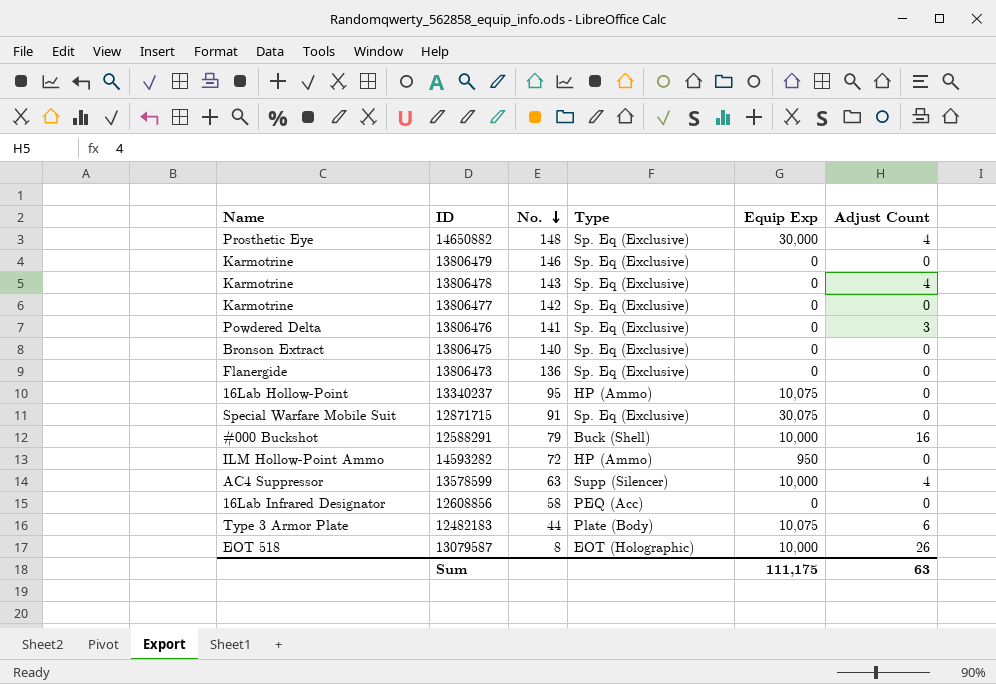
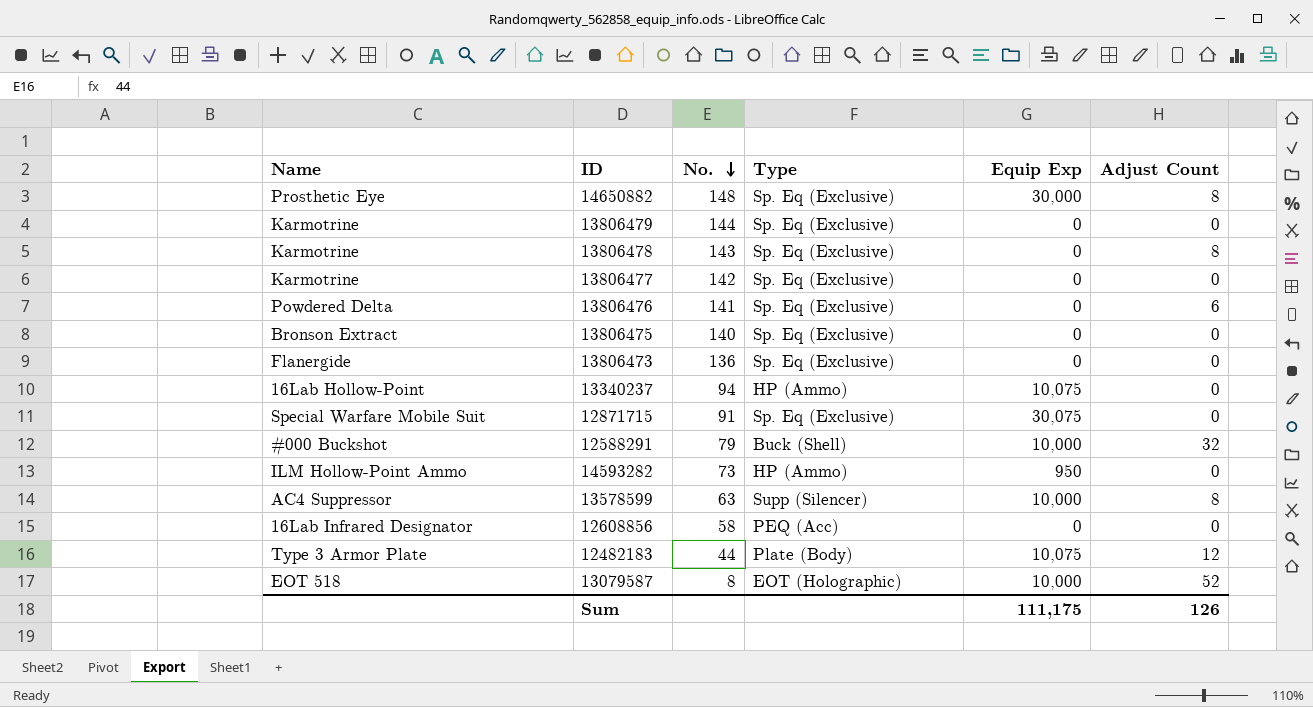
14650882 | Adjust Count: 4 -> 8
13806479 | No.: 146 -> 144
13806478 | Adjust Count: 4 -> 8
13806476 | Adjust Count: 3 -> 6
13340237 | No.: 95 -> 94
12588291 | Adjust Count: 16 -> 32
14593282 | No.: 72 -> 73
13578599 | Adjust Count: 4 -> 8
12482183 | Adjust Count: 6 -> 12
13079587 | Adjust Count: 26 -> 52
Sum | Adjust Count: 63 -> 126

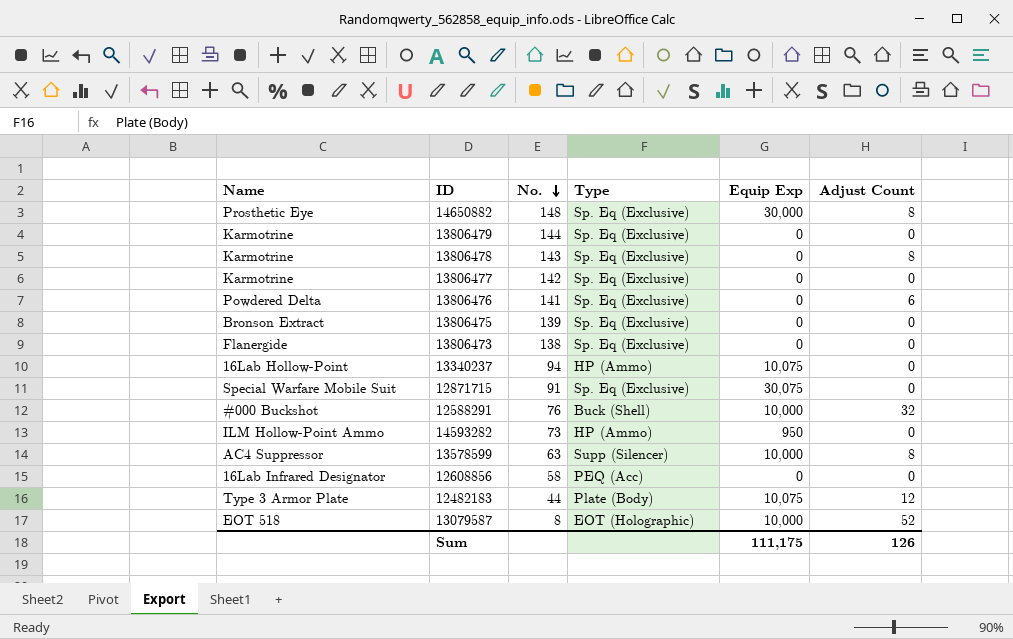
13806475 | No.: 140 -> 139
13806473 | No.: 136 -> 138
12588291 | No.: 79 -> 76

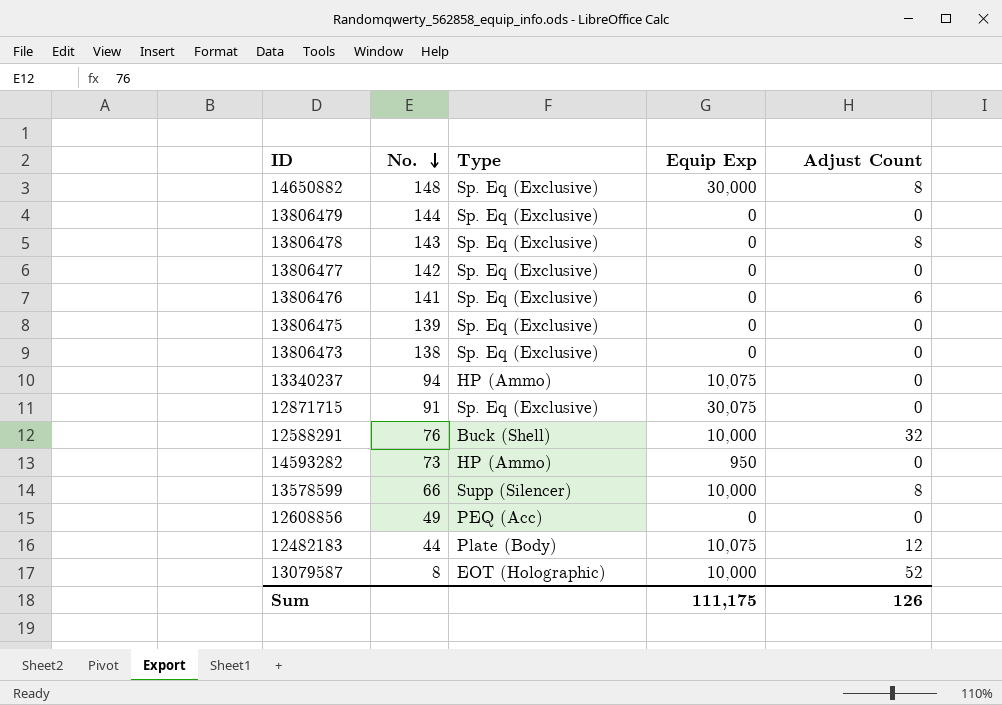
column Name | position: 1 -> none
13578599 | No.: 63 -> 66
12608856 | No.: 58 -> 49

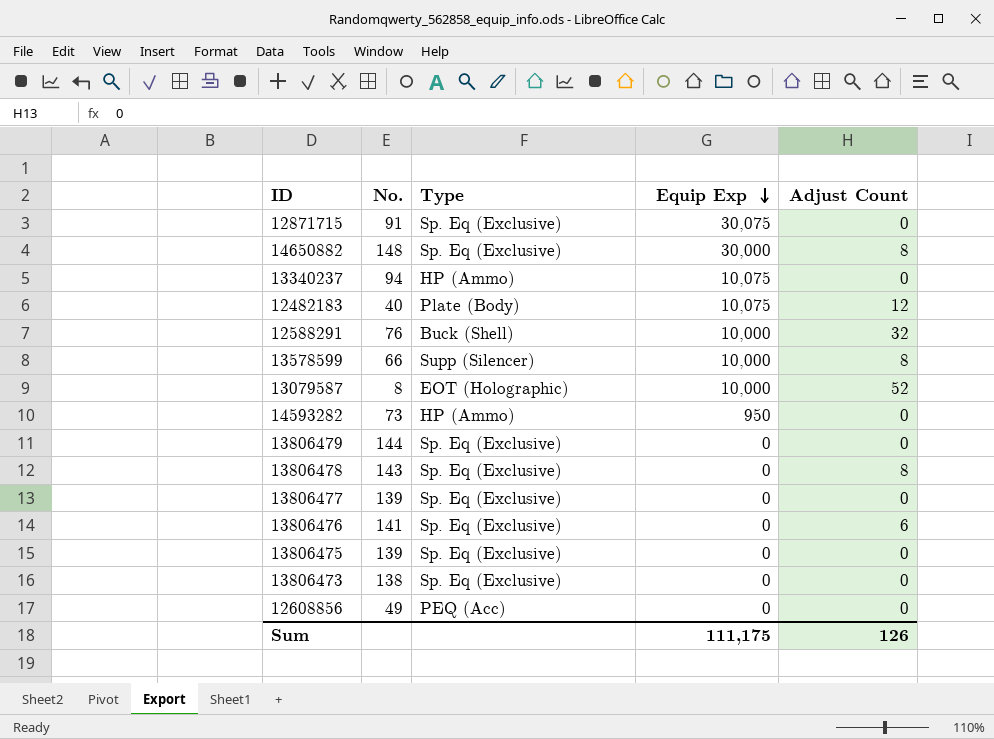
row order: No. descending -> Equip Exp descending
12482183 | No.: 44 -> 40
13806477 | No.: 142 -> 139

